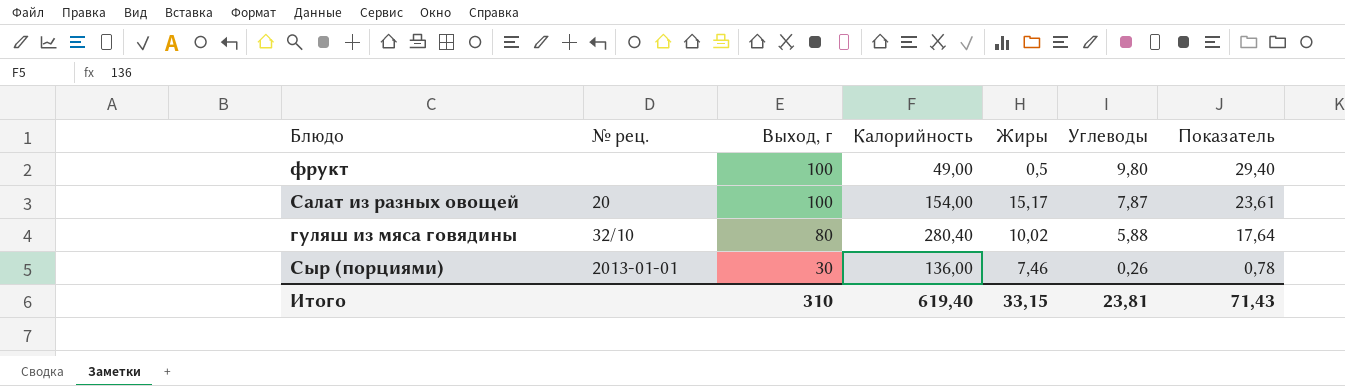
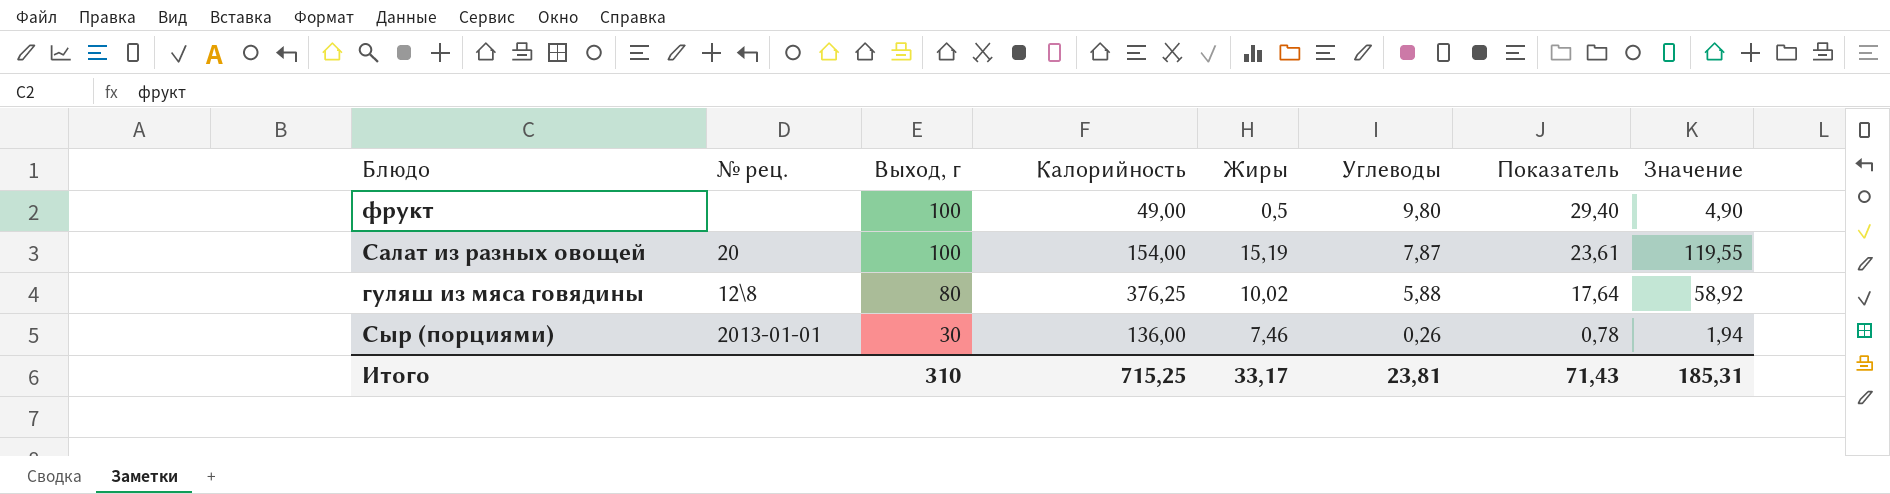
column Значение | formula: none -> [Жиры] * [Углеводы]
Салат из разных овощей | Жиры: 15,17 -> 15,19
гуляш из мяса говядины | № рец.: 32/10 -> 12\8
гуляш из мяса говядины | Калорийность: 280,40 -> 376,25
Итого | Калорийность: 619,40 -> 715,25
Итого | Жиры: 33,15 -> 33,17

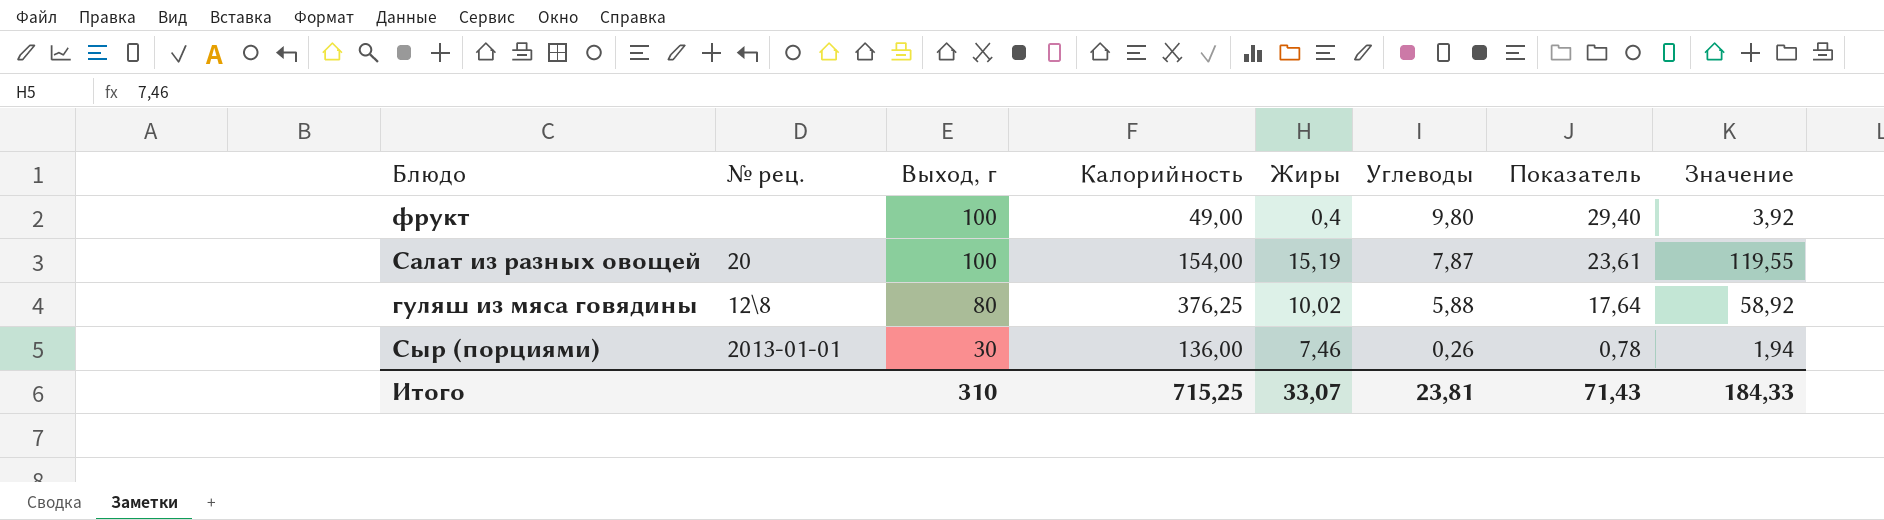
фрукт | Жиры: 0,5 -> 0,4
фрукт | Значение: 4,90 -> 3,92
Итого | Жиры: 33,17 -> 33,07
Итого | Значение: 185,31 -> 184,33

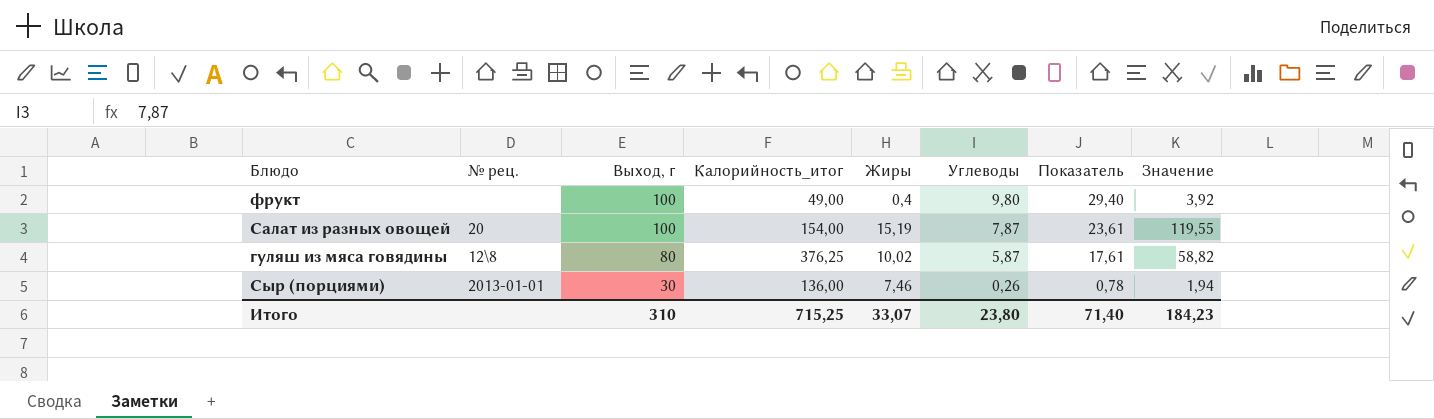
column name: Калорийность -> Калорийность_итог
гуляш из мяса говядины | Углеводы: 5,88 -> 5,87
гуляш из мяса говядины | Показатель: 17,64 -> 17,61
гуляш из мяса говядины | Значение: 58,92 -> 58,82
Итого | Углеводы: 23,81 -> 23,80
Итого | Показатель: 71,43 -> 71,40
Итого | Значение: 184,33 -> 184,23

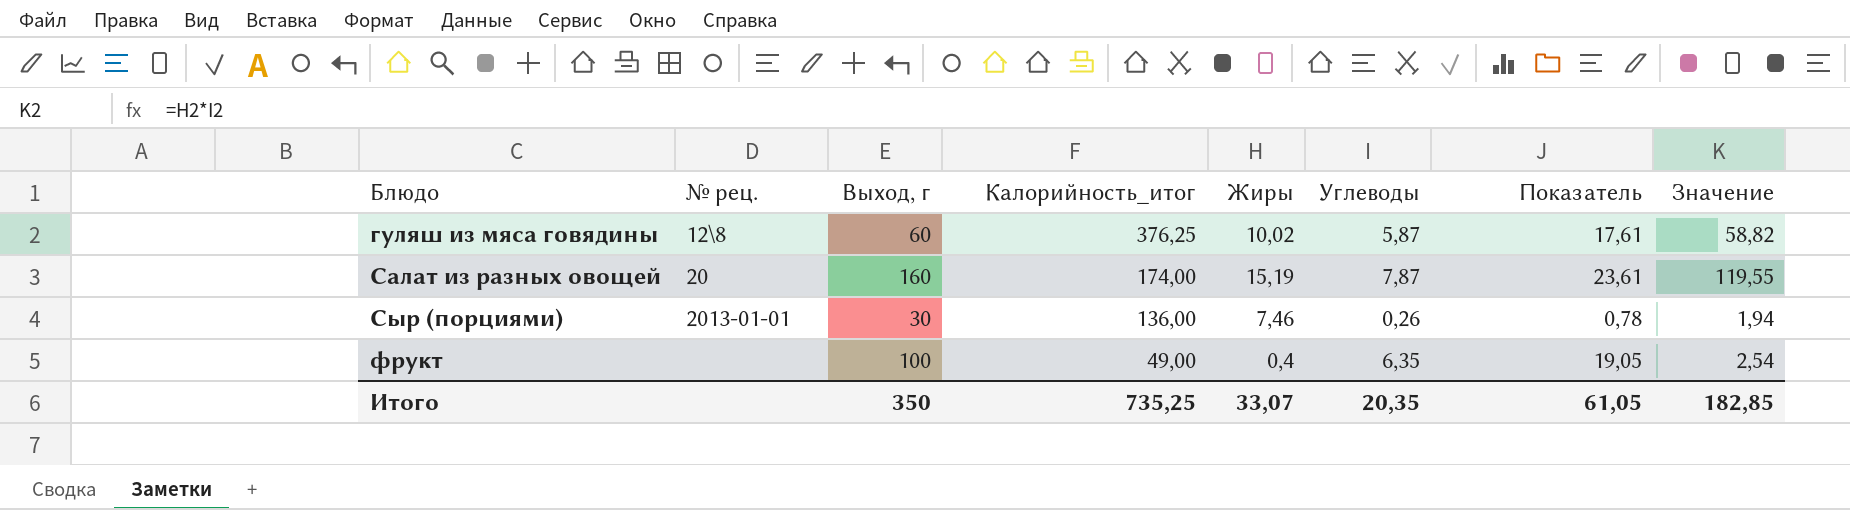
row order: Выход, г descending -> Блюдо ascending
гуляш из мяса говядины | Выход, г: 80 -> 60
Салат из разных овощей | Выход, г: 100 -> 160
Салат из разных овощей | Калорийность_итог: 154,00 -> 174,00
фрукт | Углеводы: 9,80 -> 6,35
фрукт | Показатель: 29,40 -> 19,05
фрукт | Значение: 3,92 -> 2,54
Итого | Выход, г: 310 -> 350
Итого | Калорийность_итог: 715,25 -> 735,25
Итого | Углеводы: 23,80 -> 20,35
Итого | Показатель: 71,40 -> 61,05
Итого | Значение: 184,23 -> 182,85

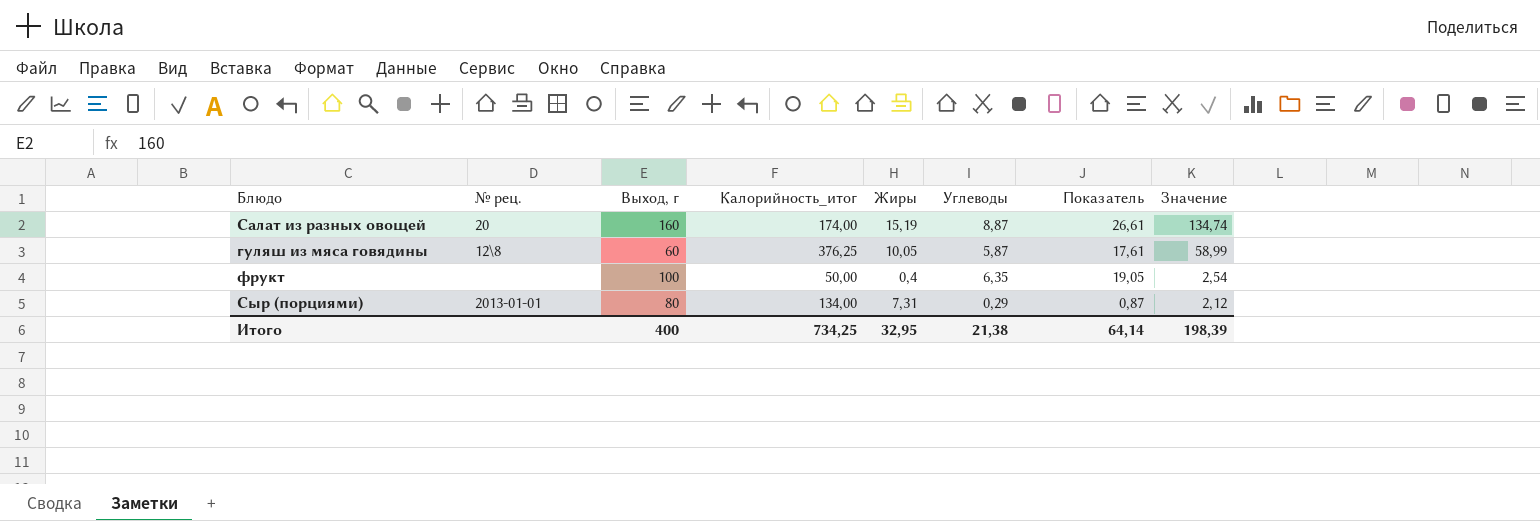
row order: Блюдо ascending -> Значение descending
Салат из разных овощей | Углеводы: 7,87 -> 8,87
Салат из разных овощей | Показатель: 23,61 -> 26,61
Салат из разных овощей | Значение: 119,55 -> 134,74
гуляш из мяса говядины | Жиры: 10,02 -> 10,05
гуляш из мяса говядины | Значение: 58,82 -> 58,99
фрукт | Калорийность_итог: 49,00 -> 50,00
Сыр (порциями) | Выход, г: 30 -> 80
Сыр (порциями) | Калорийность_итог: 136,00 -> 134,00
Сыр (порциями) | Жиры: 7,46 -> 7,31
Сыр (порциями) | Углеводы: 0,26 -> 0,29
Сыр (порциями) | Показатель: 0,78 -> 0,87
Сыр (порциями) | Значение: 1,94 -> 2,12
Итого | Выход, г: 350 -> 400
Итого | Калорийность_итог: 735,25 -> 734,25
Итого | Жиры: 33,07 -> 32,95
Итого | Углеводы: 20,35 -> 21,38
Итого | Показатель: 61,05 -> 64,14
Итого | Значение: 182,85 -> 198,39

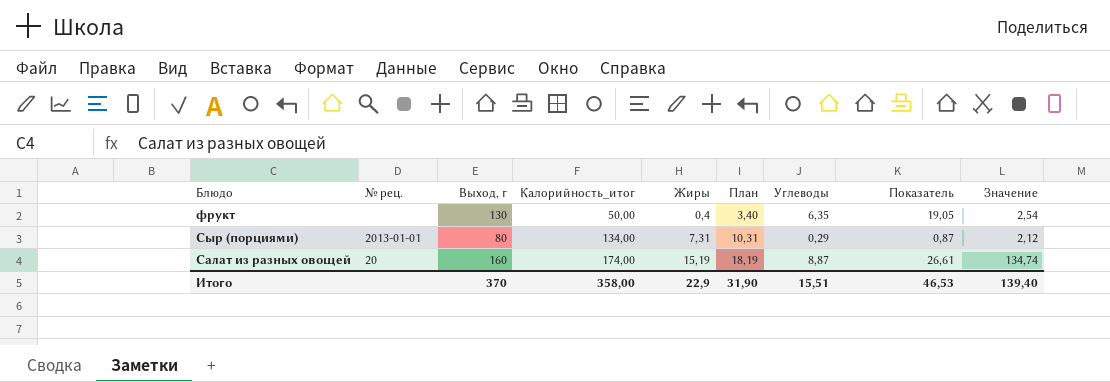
row order: Значение descending -> Блюдо descending
column План | formula: none -> [Жиры] + 3
row гуляш из мяса говядины: 12\8 | 60 | 376,25 | 10,05 | 5,87 | 17,61 | 58,99 -> none
фрукт | Выход, г: 100 -> 130
Итого | Выход, г: 400 -> 370
Итого | Калорийность_итог: 734,25 -> 358,00
Итого | Жиры: 32,95 -> 22,9
Итого | Углеводы: 21,38 -> 15,51
Итого | Показатель: 64,14 -> 46,53
Итого | Значение: 198,39 -> 139,40

